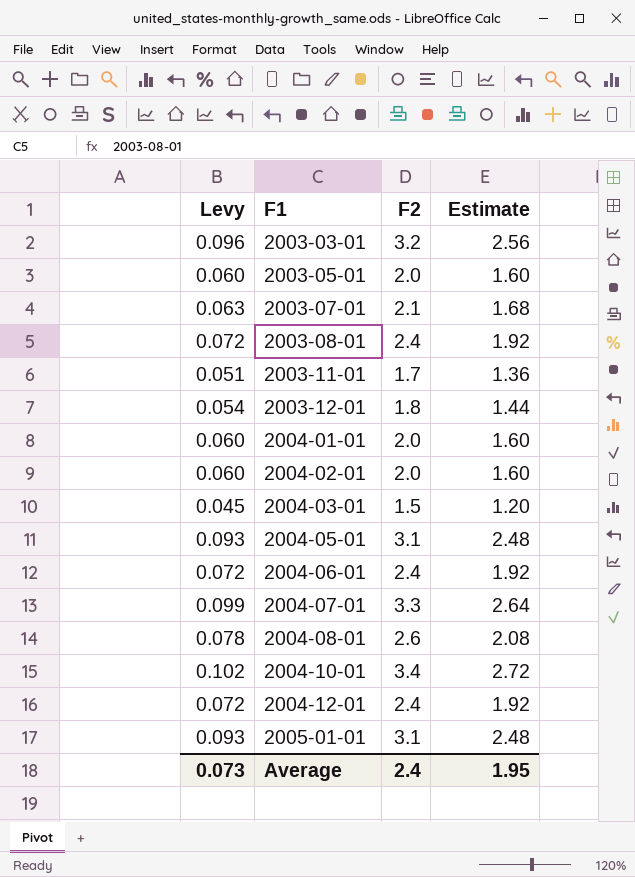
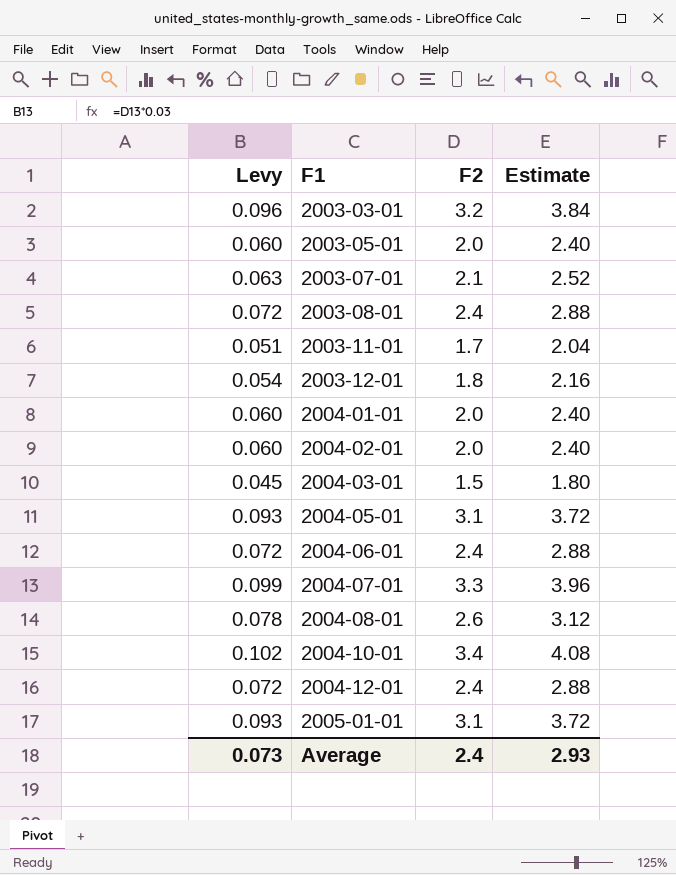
column Estimate | formula: [F2] * 0.8 -> [F2] * 1.2
Average | Estimate: 1.95 -> 2.93

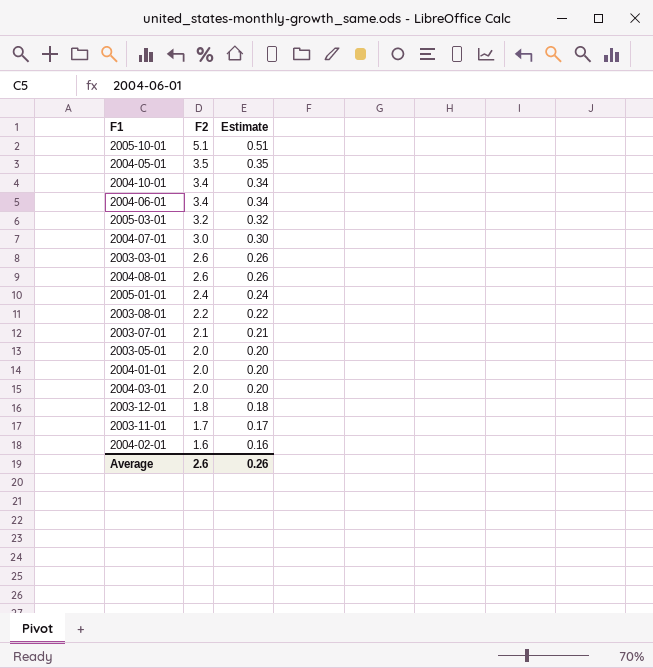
row order: F1 ascending -> F2 descending
column Levy | formula: [F2] * 0.03 -> none
column Estimate | formula: [F2] * 1.2 -> [F2] * 0.1
row 2004-12-01: 0.072 | 2.4 | 2.88 -> none
row 2005-10-01: none -> 5.1 | 0.51
2004-05-01 | F2: 3.1 -> 3.5
2004-06-01 | F2: 2.4 -> 3.4
row 2005-03-01: none -> 3.2 | 0.32
2004-07-01 | F2: 3.3 -> 3.0
2003-03-01 | F2: 3.2 -> 2.6
2005-01-01 | F2: 3.1 -> 2.4
2003-08-01 | F2: 2.4 -> 2.2
2004-03-01 | F2: 1.5 -> 2.0
2004-02-01 | F2: 2.0 -> 1.6
Average | F2: 2.4 -> 2.6
Average | Estimate: 2.93 -> 0.26

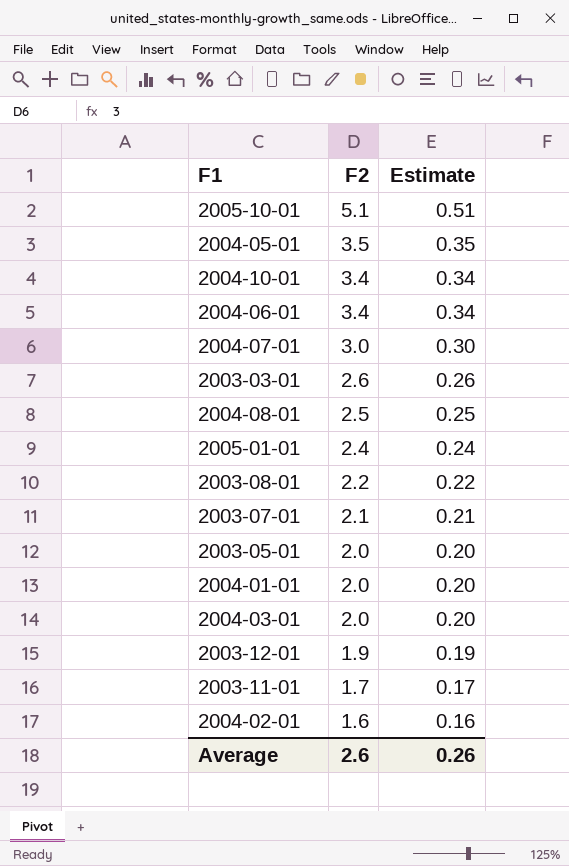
row 2005-03-01: 3.2 | 0.32 -> none
2004-08-01 | F2: 2.6 -> 2.5
2004-08-01 | Estimate: 0.26 -> 0.25
2003-12-01 | F2: 1.8 -> 1.9
2003-12-01 | Estimate: 0.18 -> 0.19

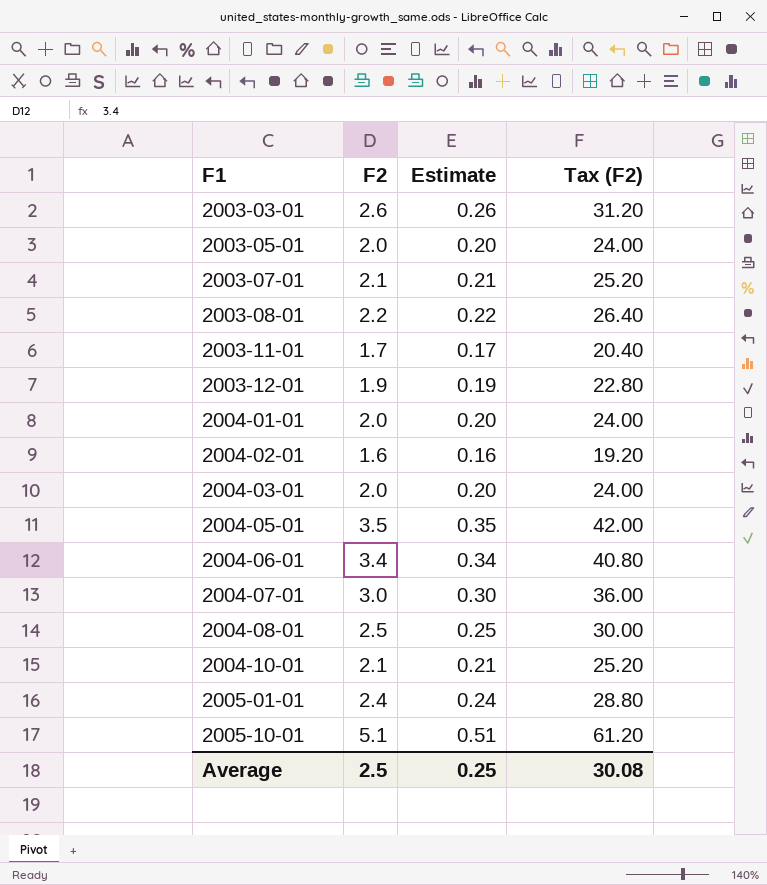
row order: F2 descending -> F1 ascending
column Tax (F2) | formula: none -> [F2] * 12
2004-10-01 | F2: 3.4 -> 2.1
2004-10-01 | Estimate: 0.34 -> 0.21
Average | F2: 2.6 -> 2.5
Average | Estimate: 0.26 -> 0.25

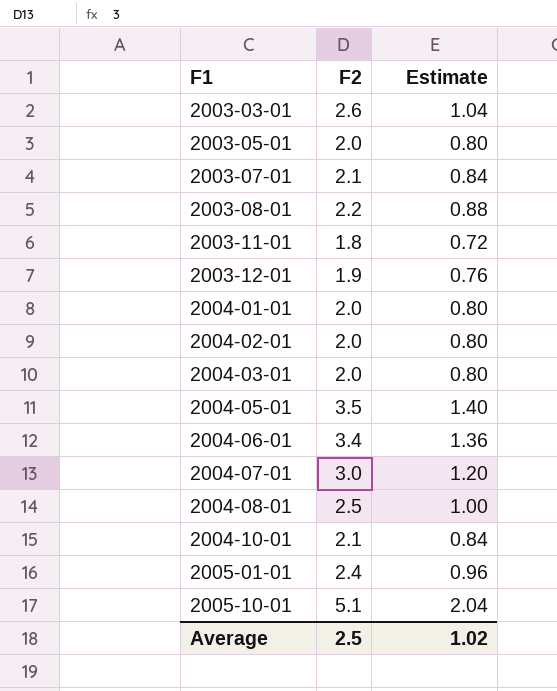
column Tax (F2) | formula: [F2] * 12 -> none
column Estimate | formula: [F2] * 0.1 -> [F2] * 0.4
2003-11-01 | F2: 1.7 -> 1.8
2004-02-01 | F2: 1.6 -> 2.0
Average | Estimate: 0.25 -> 1.02

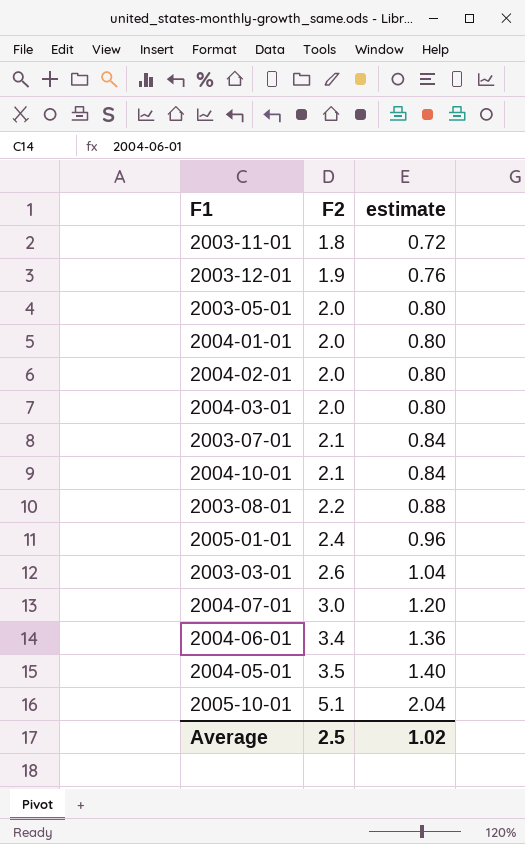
row order: F1 ascending -> F2 ascending
column name: Estimate -> estimate
row 2004-08-01: 2.5 | 1.00 -> none

